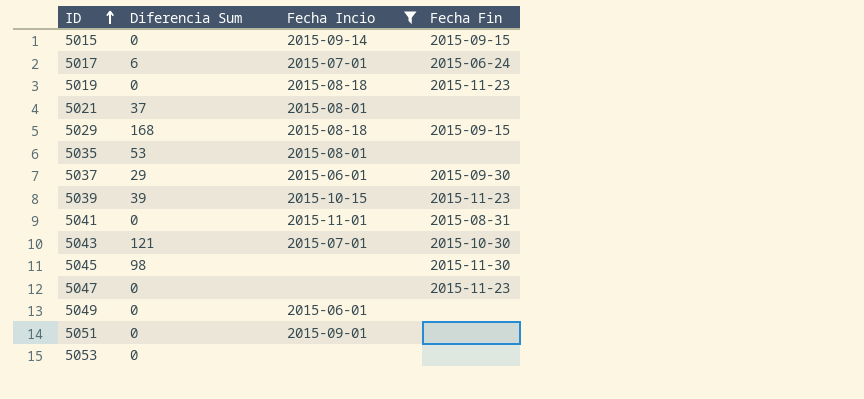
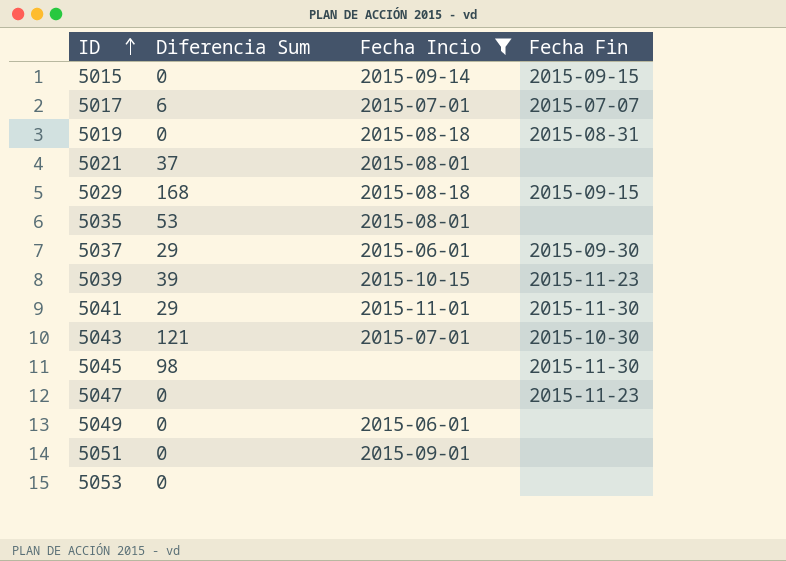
5017 | Fecha Fin: 2015-06-24 -> 2015-07-07
5019 | Fecha Fin: 2015-11-23 -> 2015-08-31
5041 | Diferencia Sum: 0 -> 29
5041 | Fecha Fin: 2015-08-31 -> 2015-11-30

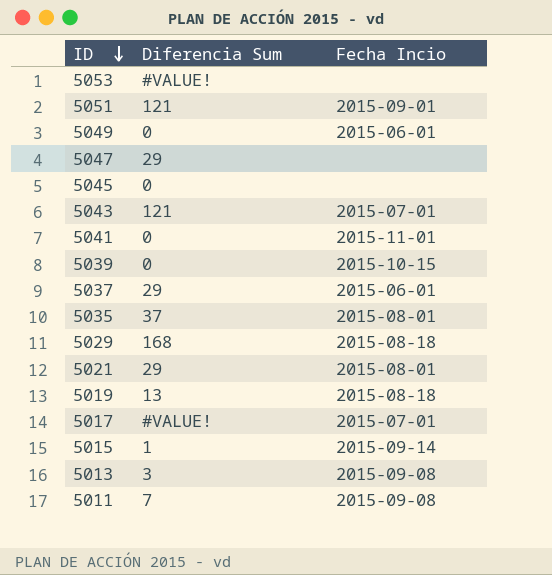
filter: Fecha Incio != 2015-09-08 -> none
row order: ID ascending -> ID descending
column Fecha Fin | position: 4 -> none
5053 | Diferencia Sum: 0 -> #VALUE!
5051 | Diferencia Sum: 0 -> 121
5047 | Diferencia Sum: 0 -> 29
5045 | Diferencia Sum: 98 -> 0
5041 | Diferencia Sum: 29 -> 0
5039 | Diferencia Sum: 39 -> 0
5035 | Diferencia Sum: 53 -> 37
5021 | Diferencia Sum: 37 -> 29
5019 | Diferencia Sum: 0 -> 13
5017 | Diferencia Sum: 6 -> #VALUE!
5015 | Diferencia Sum: 0 -> 1

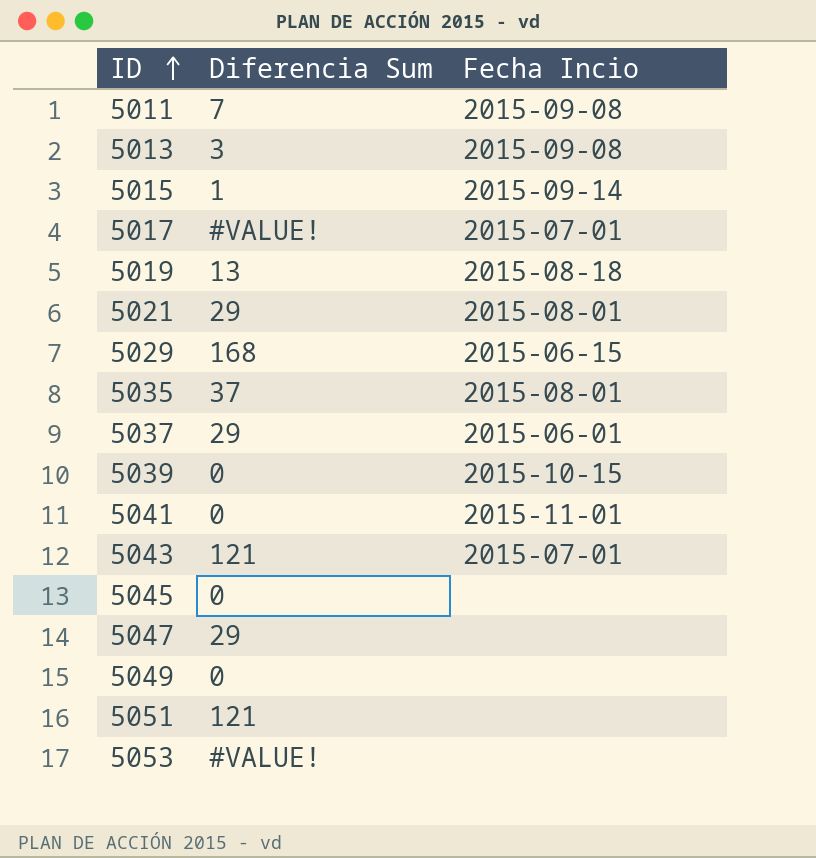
row order: ID descending -> ID ascending
5029 | Fecha Incio: 2015-08-18 -> 2015-06-15
5049 | Fecha Incio: 2015-06-01 -> none
5051 | Fecha Incio: 2015-09-01 -> none

